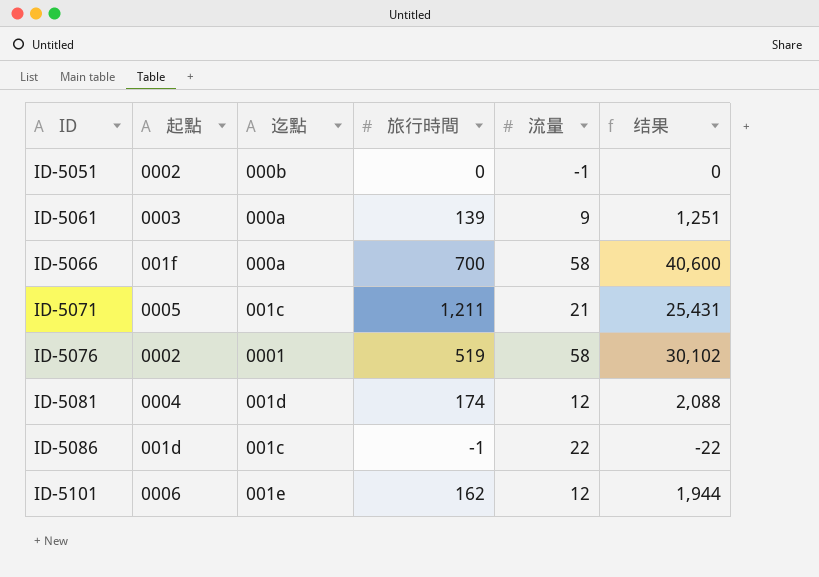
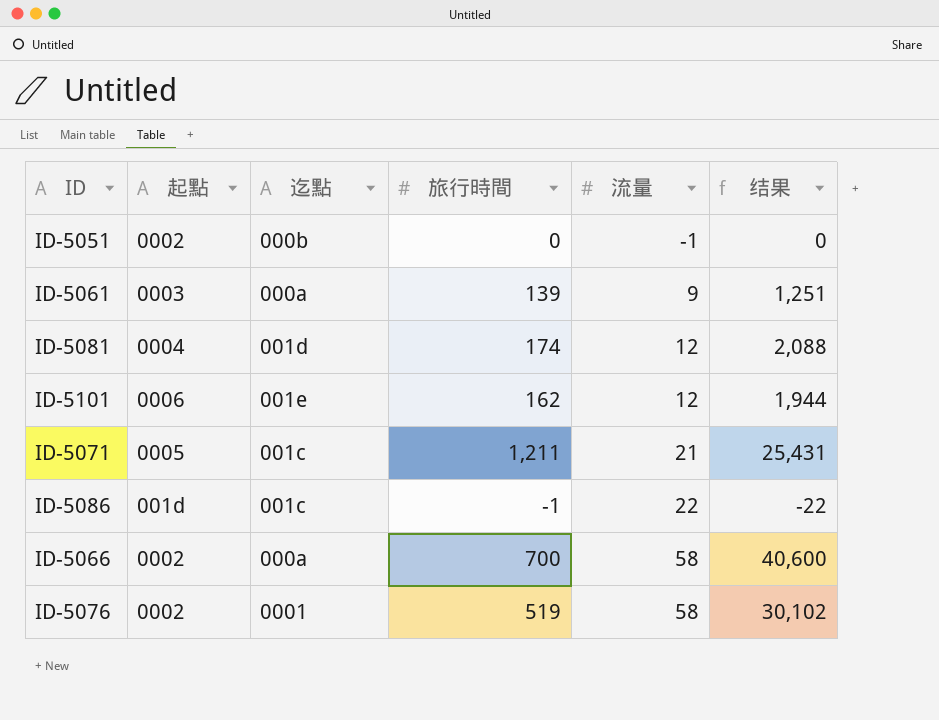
row order: ID ascending -> 流量 ascending
ID-5066 | 起點: 001f -> 0002

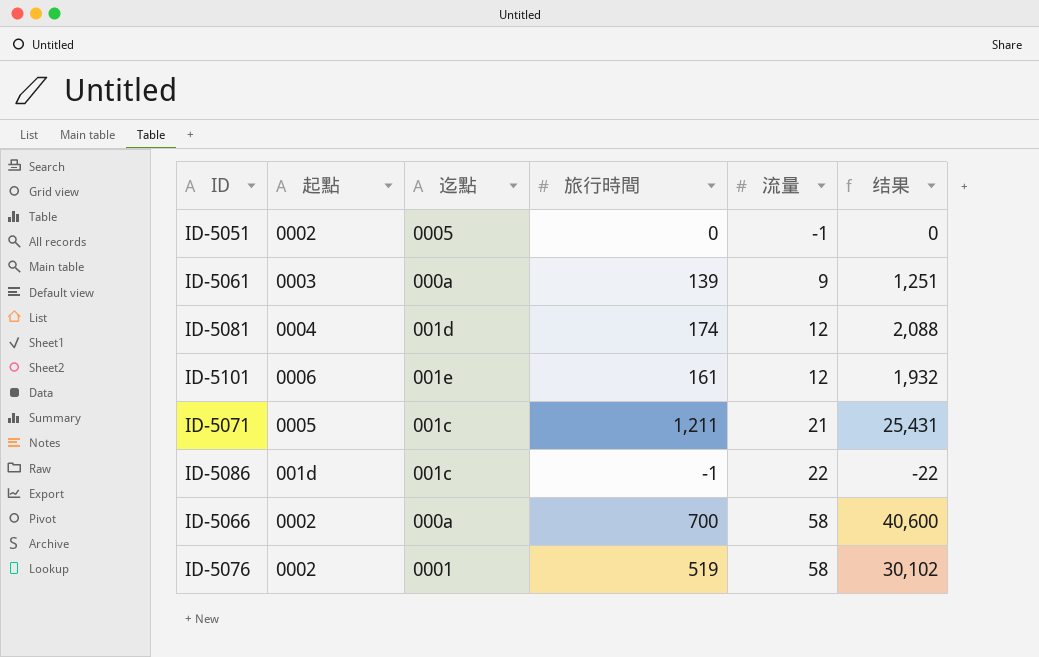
ID-5051 | 迄點: 000b -> 0005
ID-5101 | 旅行時間: 162 -> 161
ID-5101 | 结果: 1,944 -> 1,932

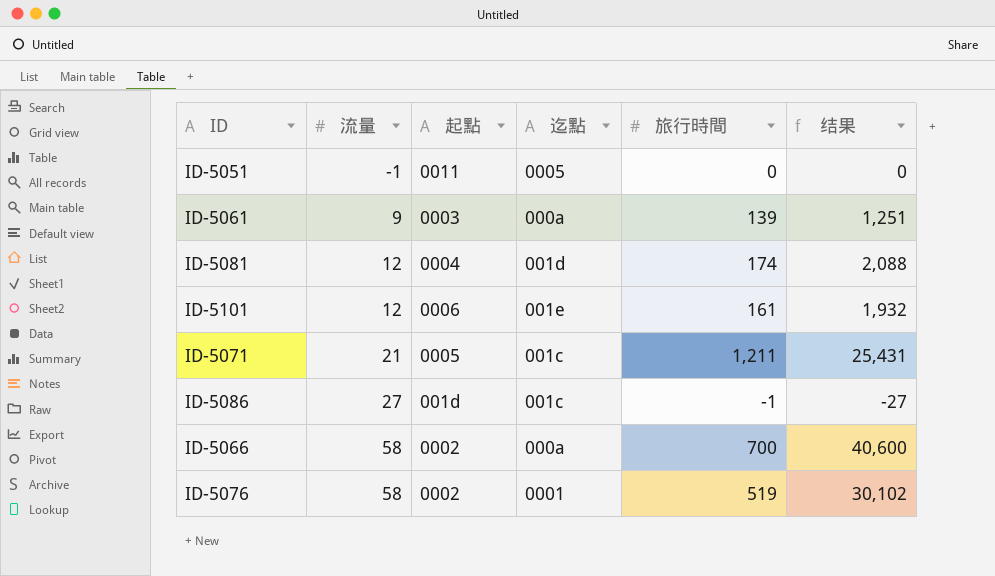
column 流量 | position: 5 -> 2
ID-5051 | 起點: 0002 -> 0011
ID-5086 | 流量: 22 -> 27
ID-5086 | 结果: -22 -> -27

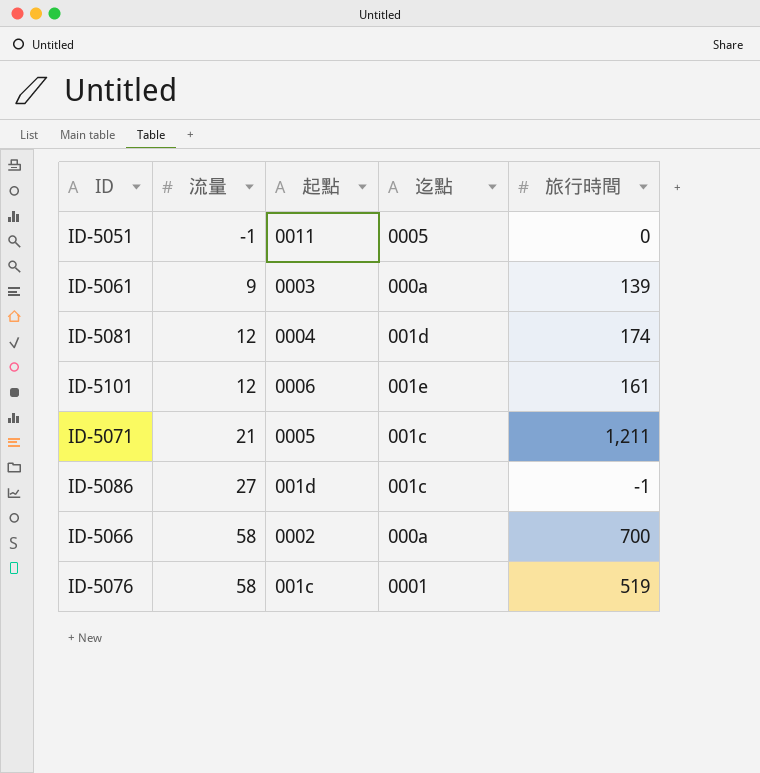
column 结果 | formula: [流量] * [旅行時間] -> none
ID-5076 | 起點: 0002 -> 001c

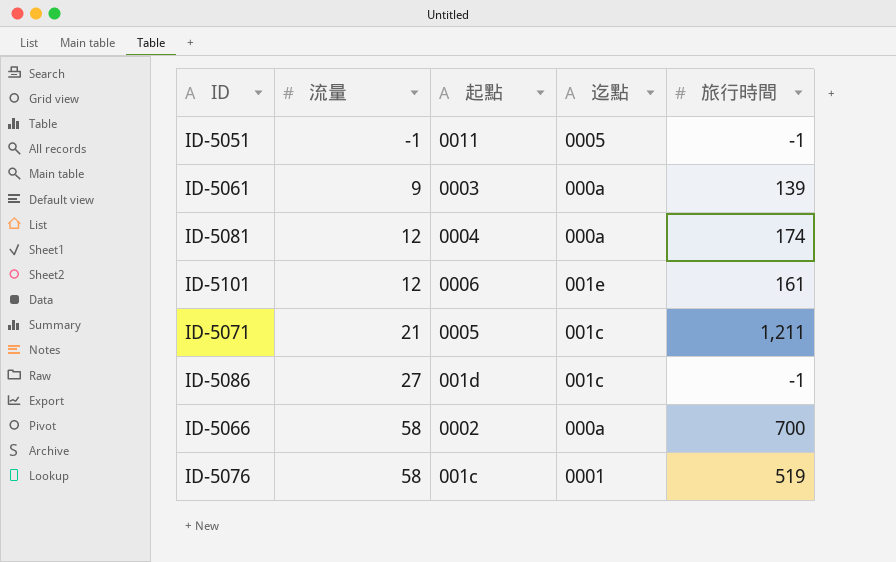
ID-5051 | 旅行時間: 0 -> -1
ID-5081 | 迄點: 001d -> 000a

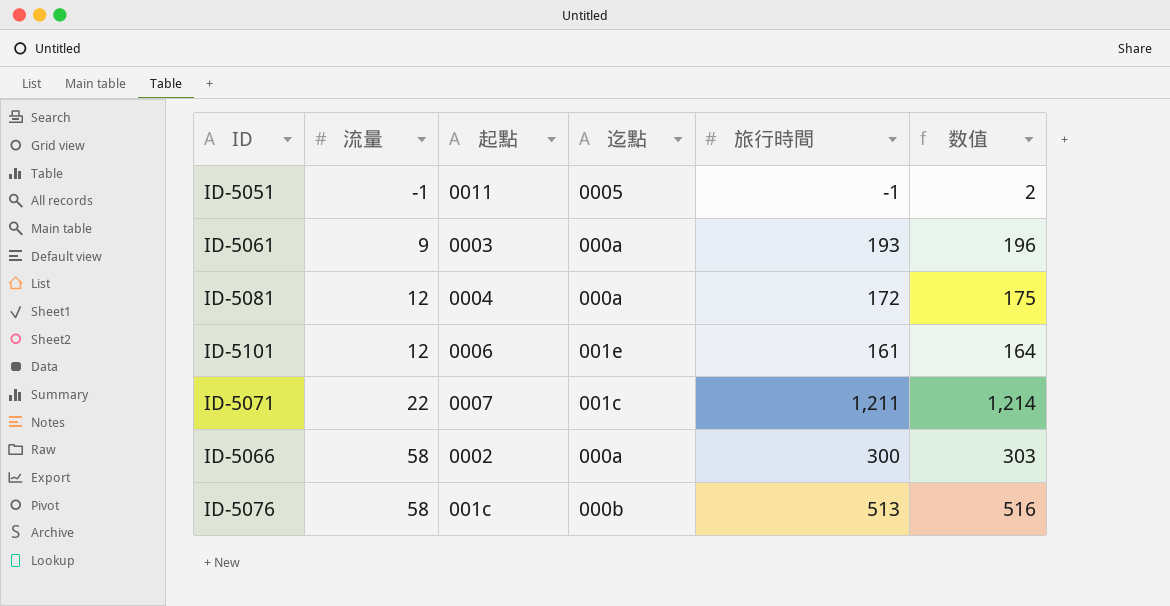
column 数值 | formula: none -> [旅行時間] + 3
row ID-5086: 27 | 001d | 001c | -1 -> none
ID-5061 | 旅行時間: 139 -> 193
ID-5081 | 旅行時間: 174 -> 172
ID-5071 | 流量: 21 -> 22
ID-5071 | 起點: 0005 -> 0007
ID-5066 | 旅行時間: 700 -> 300
ID-5076 | 迄點: 0001 -> 000b
ID-5076 | 旅行時間: 519 -> 513

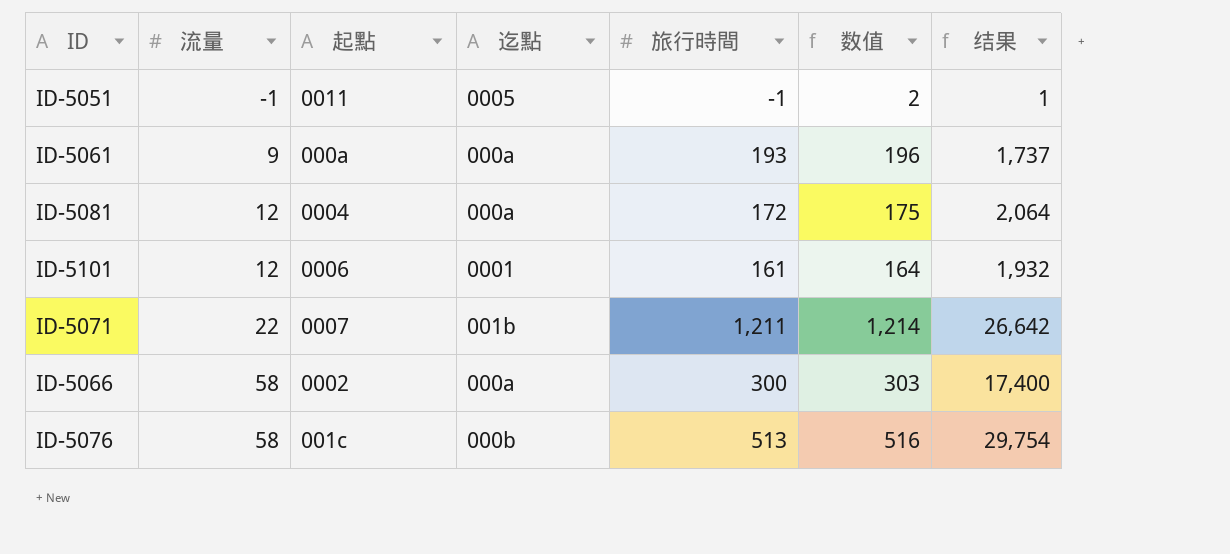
column 结果 | formula: none -> [流量] * [旅行時間]
ID-5061 | 起點: 0003 -> 000a
ID-5101 | 迄點: 001e -> 0001
ID-5071 | 迄點: 001c -> 001b

